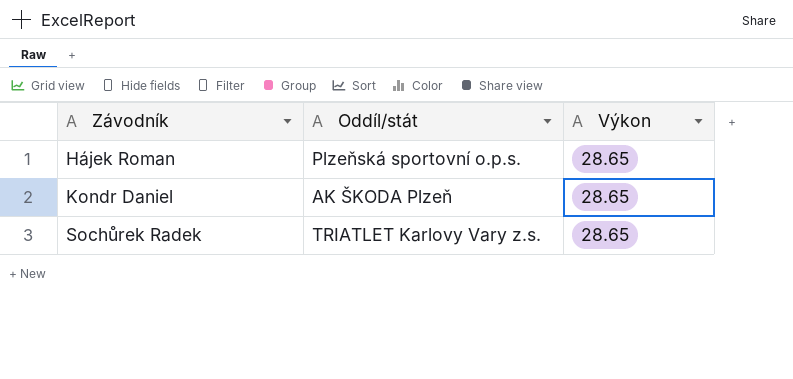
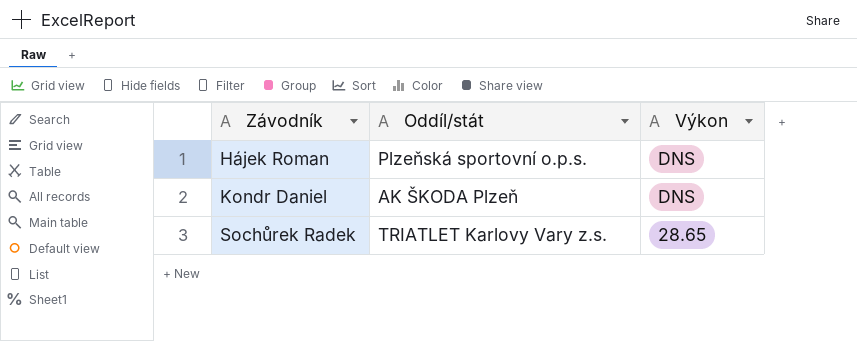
Hájek Roman | Výkon: 28.65 -> DNS
Kondr Daniel | Výkon: 28.65 -> DNS

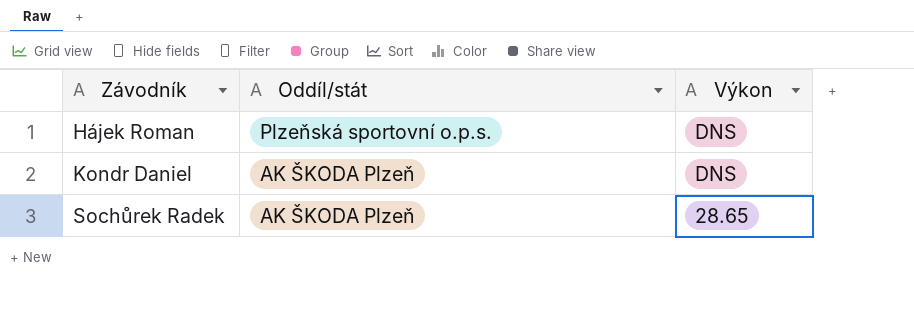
Sochůrek Radek | Oddíl/stát: TRIATLET Karlovy Vary z.s. -> AK ŠKODA Plzeň

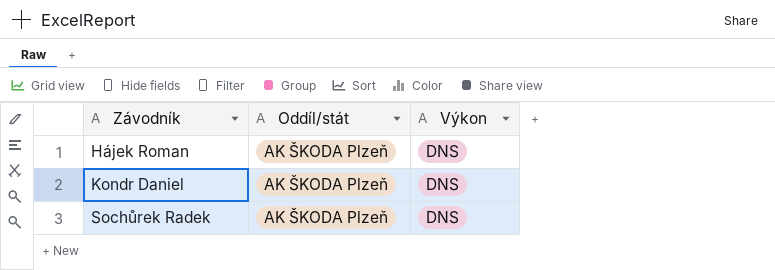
Hájek Roman | Oddíl/stát: Plzeňská sportovní o.p.s. -> AK ŠKODA Plzeň
Sochůrek Radek | Výkon: 28.65 -> DNS

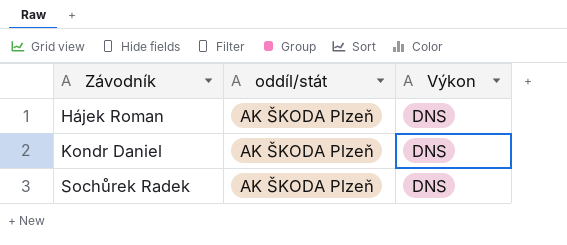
column name: Oddíl/stát -> oddíl/stát

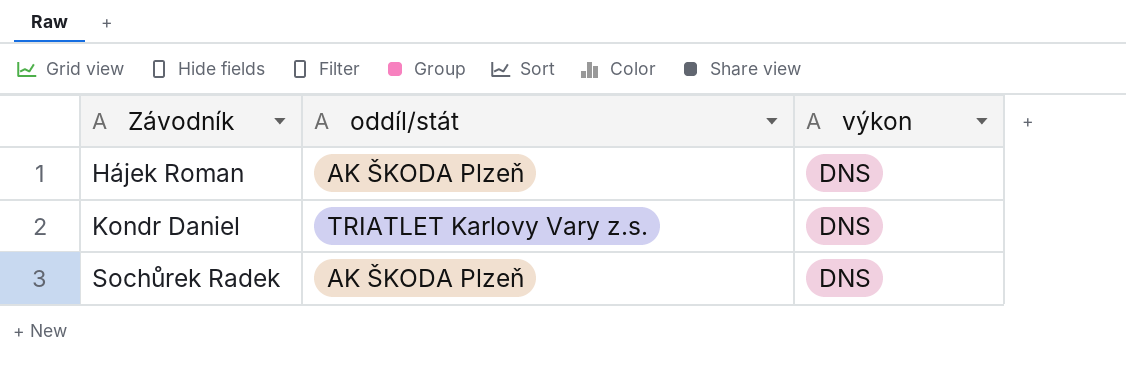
column name: Výkon -> výkon
Kondr Daniel | oddíl/stát: AK ŠKODA Plzeň -> TRIATLET Karlovy Vary z.s.

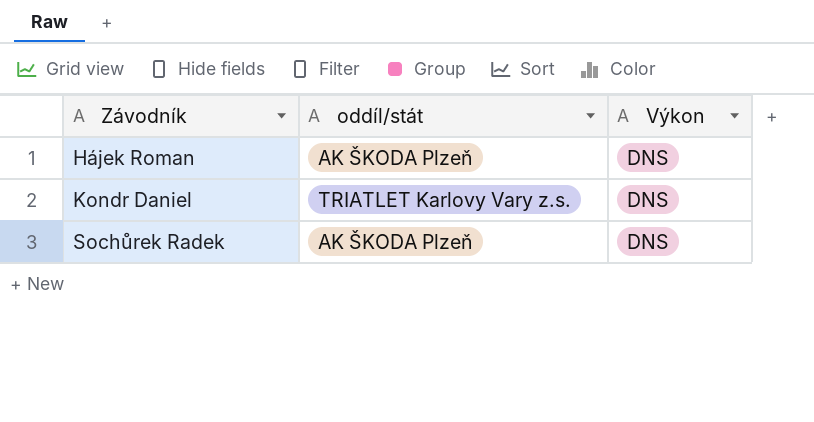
column name: výkon -> Výkon

